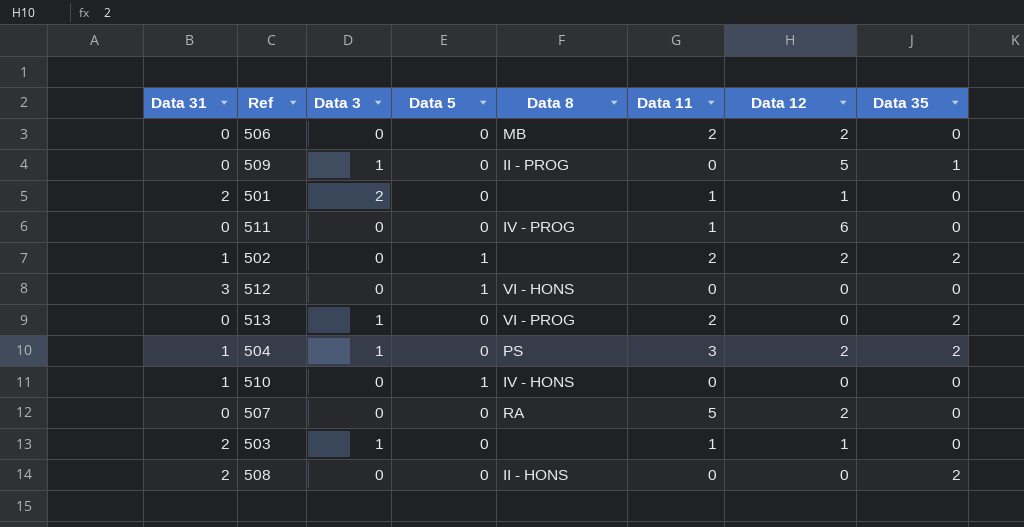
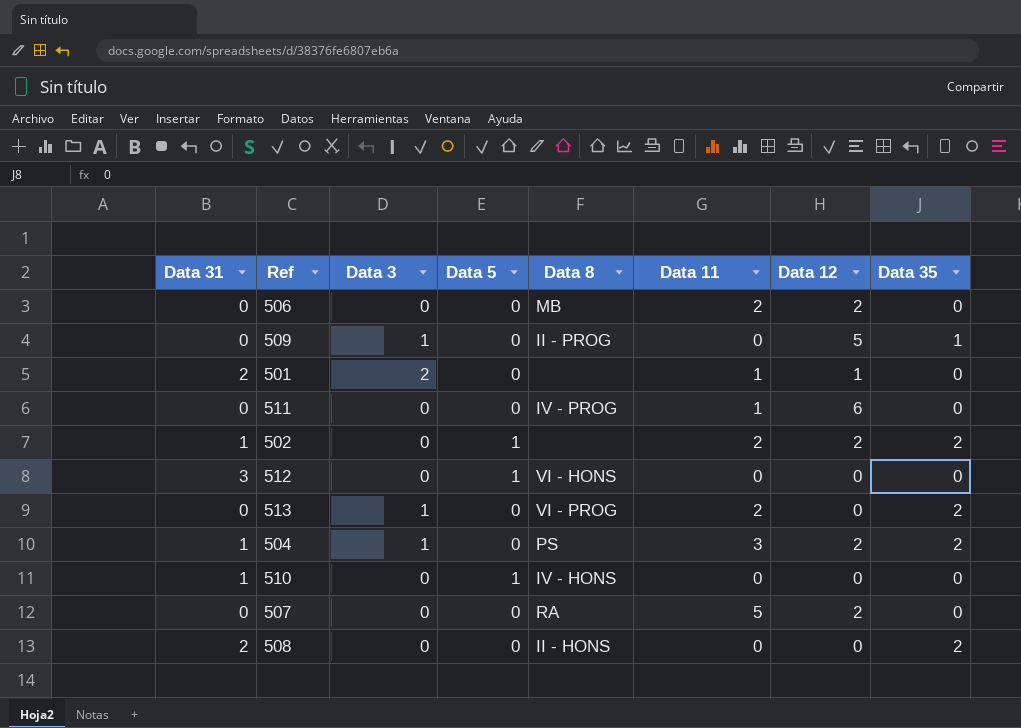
row 503: 2 | 1 | 0 | none | 1 | 1 | 0 -> none

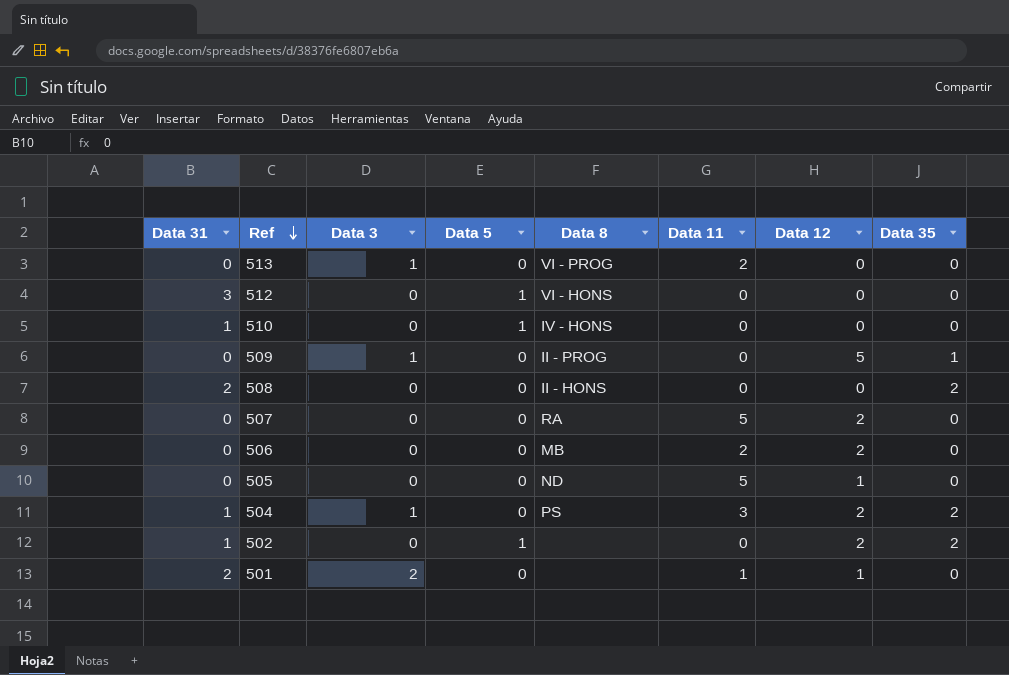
row order: none -> Ref descending
row 511: 0 | 0 | 0 | IV - PROG | 1 | 6 | 0 -> none
513 | Data 35: 2 -> 0
row 505: none -> 0 | 0 | 0 | ND | 5 | 1 | 0
502 | Data 11: 2 -> 0

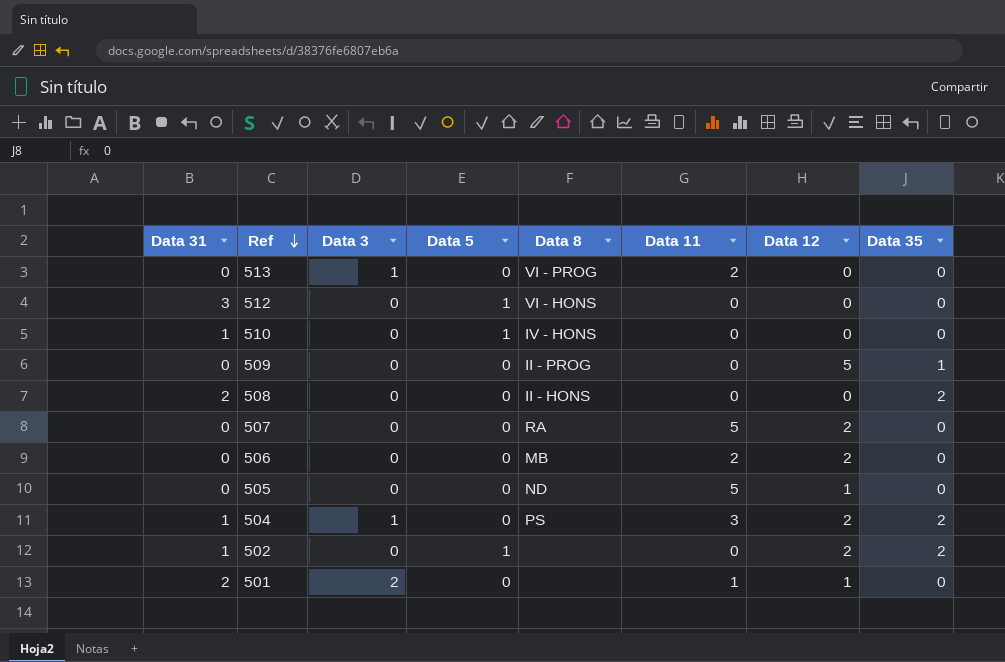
509 | Data 3: 1 -> 0

